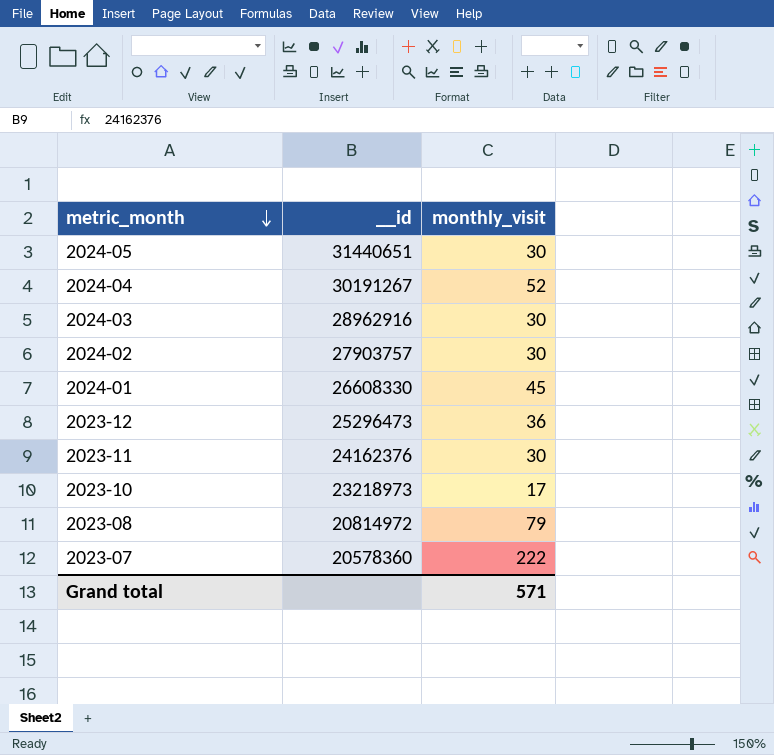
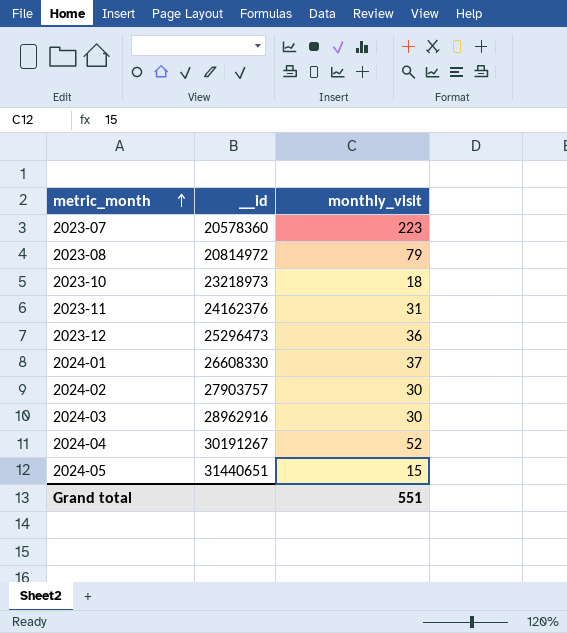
row order: metric_month descending -> metric_month ascending
2023-07 | monthly_visit: 222 -> 223
2023-10 | monthly_visit: 17 -> 18
2023-11 | monthly_visit: 30 -> 31
2024-01 | monthly_visit: 45 -> 37
2024-05 | monthly_visit: 30 -> 15
Grand total | monthly_visit: 571 -> 551

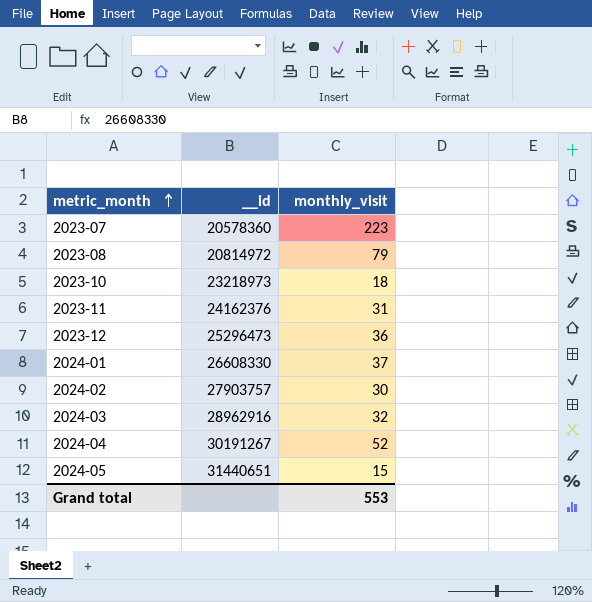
2024-03 | monthly_visit: 30 -> 32
Grand total | monthly_visit: 551 -> 553

